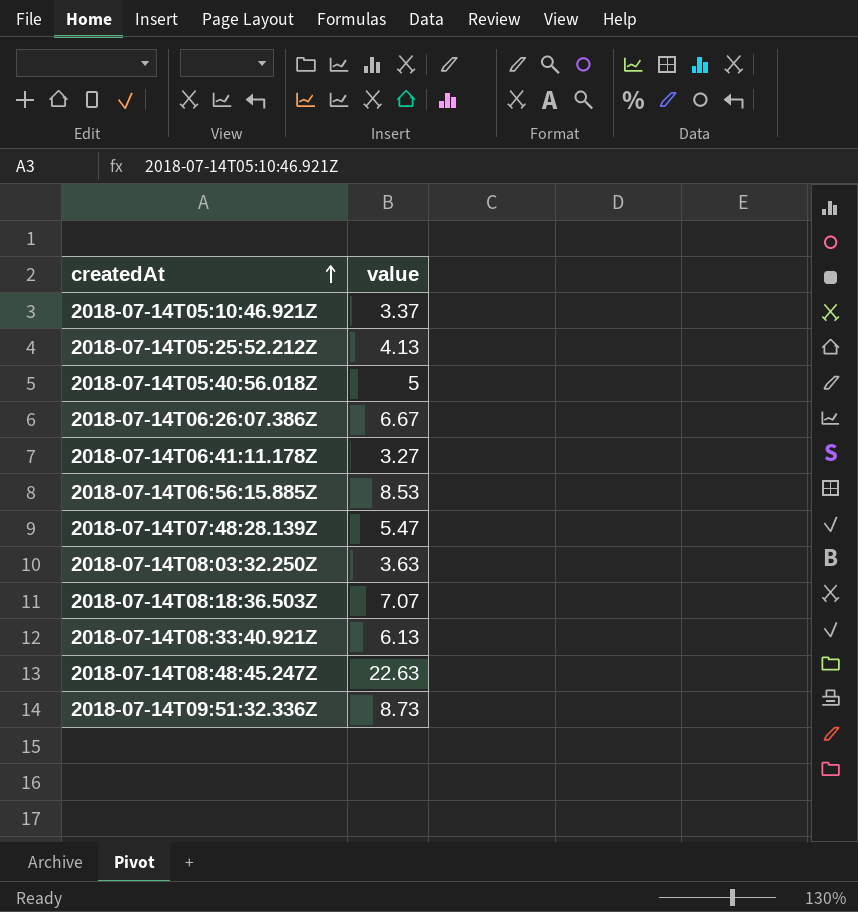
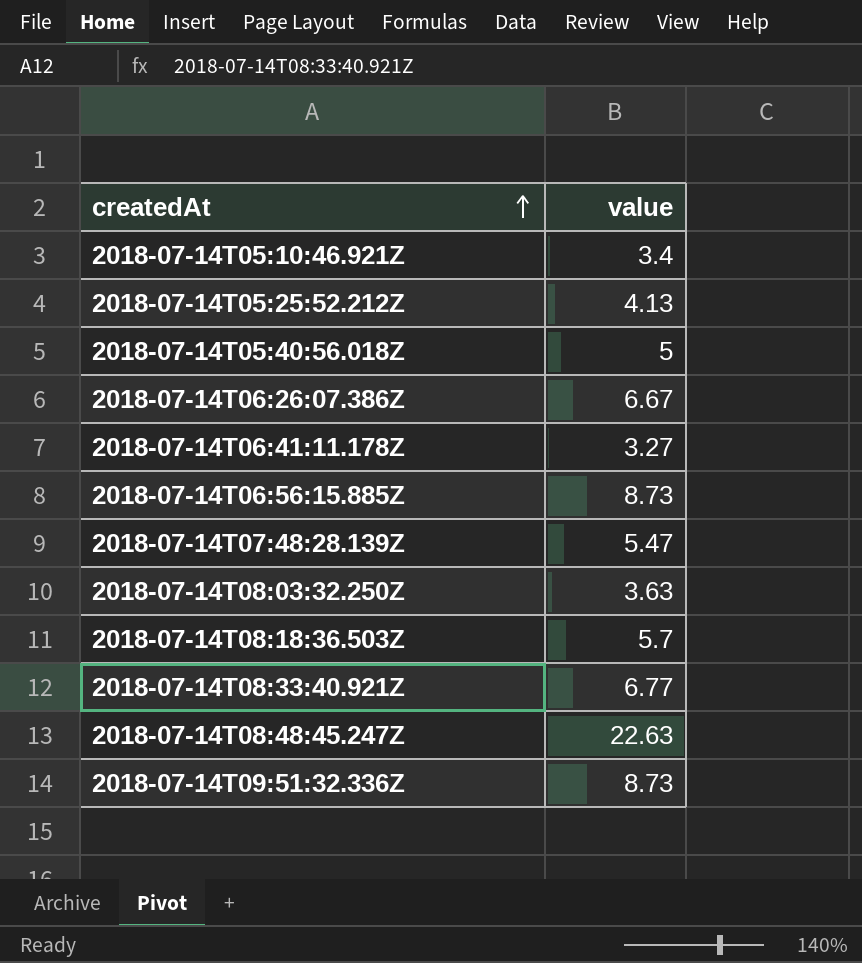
2018-07-14T05:10:46.921Z | value: 3.37 -> 3.4
2018-07-14T06:56:15.885Z | value: 8.53 -> 8.73
2018-07-14T08:18:36.503Z | value: 7.07 -> 5.7
2018-07-14T08:33:40.921Z | value: 6.13 -> 6.77

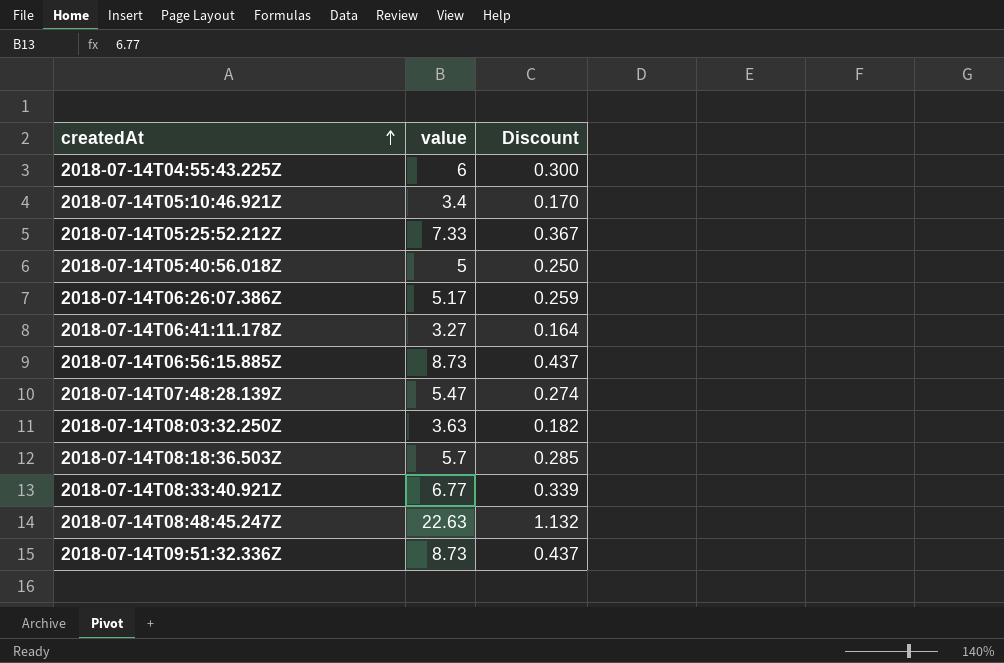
column Discount | formula: none -> [value] * 0.05
row 2018-07-14T04:55:43.225Z: none -> 6 | 0.300
2018-07-14T05:25:52.212Z | value: 4.13 -> 7.33
2018-07-14T06:26:07.386Z | value: 6.67 -> 5.17

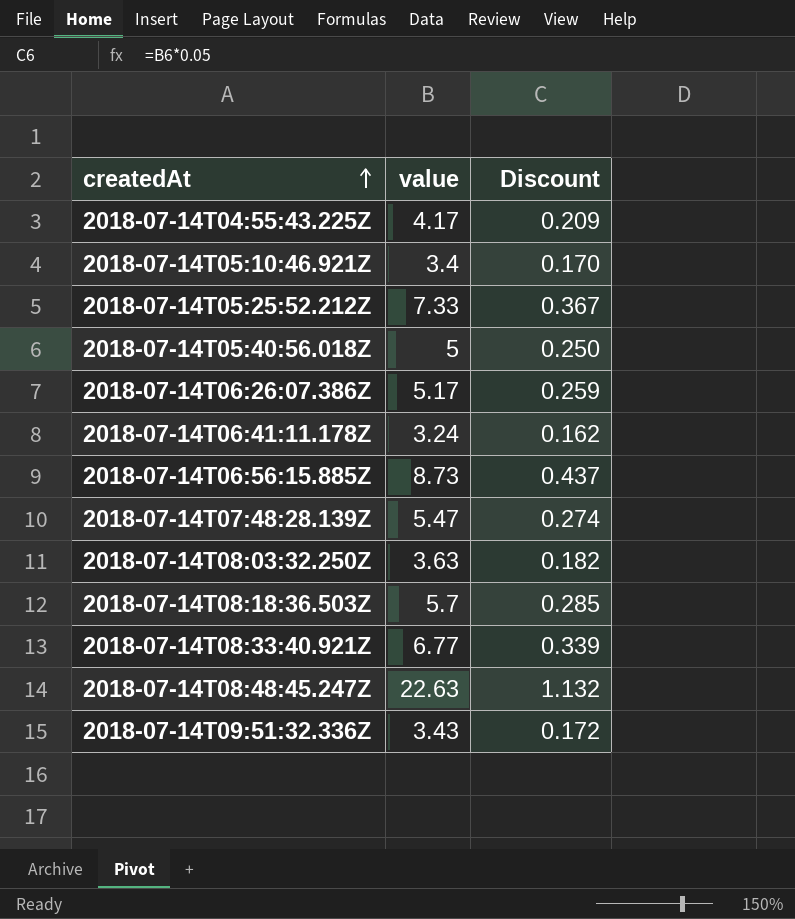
2018-07-14T04:55:43.225Z | value: 6 -> 4.17
2018-07-14T04:55:43.225Z | Discount: 0.300 -> 0.209
2018-07-14T06:41:11.178Z | value: 3.27 -> 3.24
2018-07-14T06:41:11.178Z | Discount: 0.164 -> 0.162
2018-07-14T09:51:32.336Z | value: 8.73 -> 3.43
2018-07-14T09:51:32.336Z | Discount: 0.437 -> 0.172

